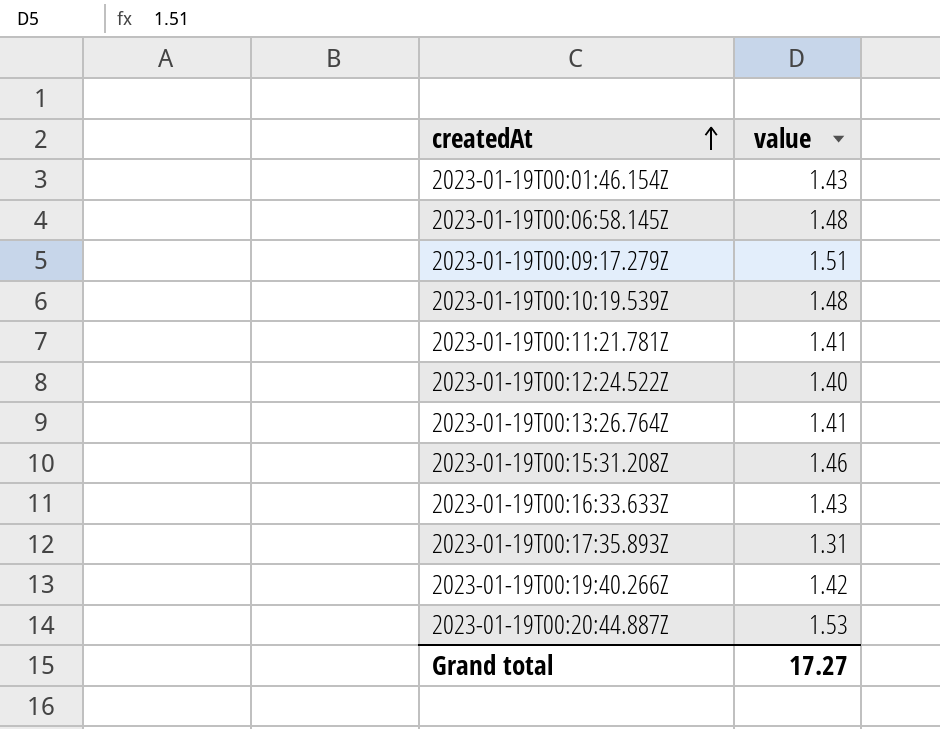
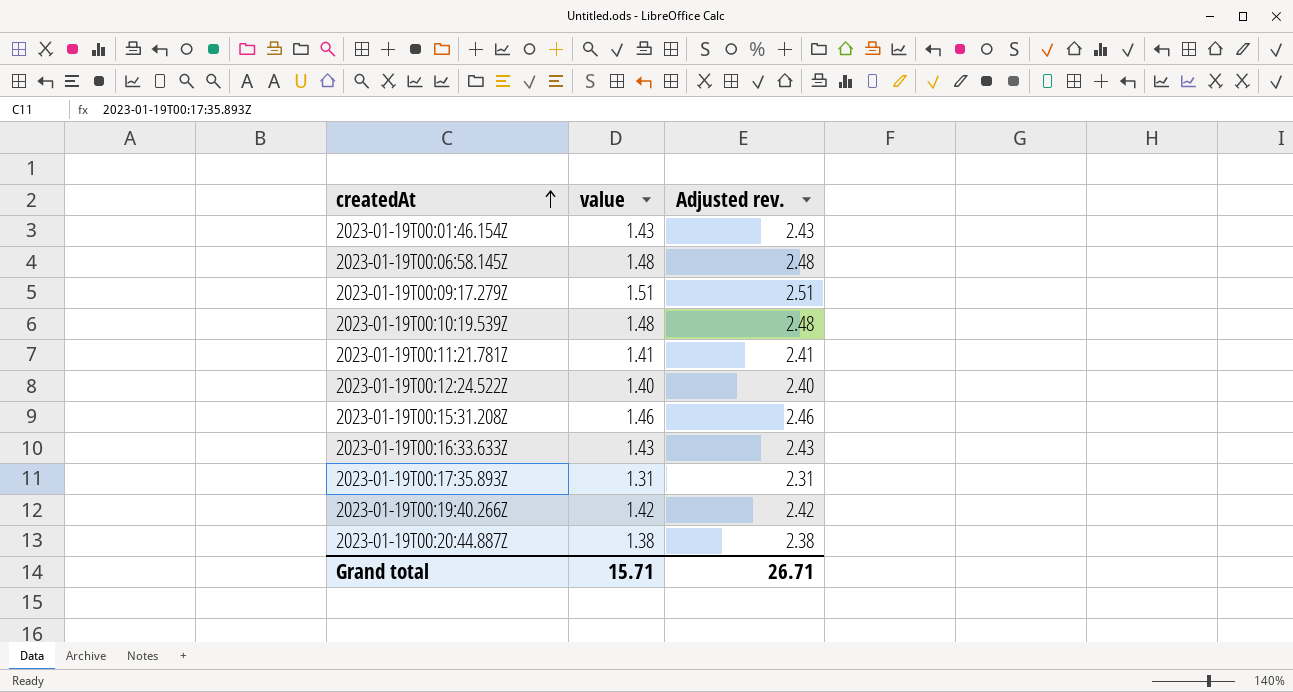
column Adjusted rev. | formula: none -> [value] + 1
row 2023-01-19T00:13:26.764Z: 1.41 -> none
2023-01-19T00:20:44.887Z | value: 1.53 -> 1.38
Grand total | value: 17.27 -> 15.71

